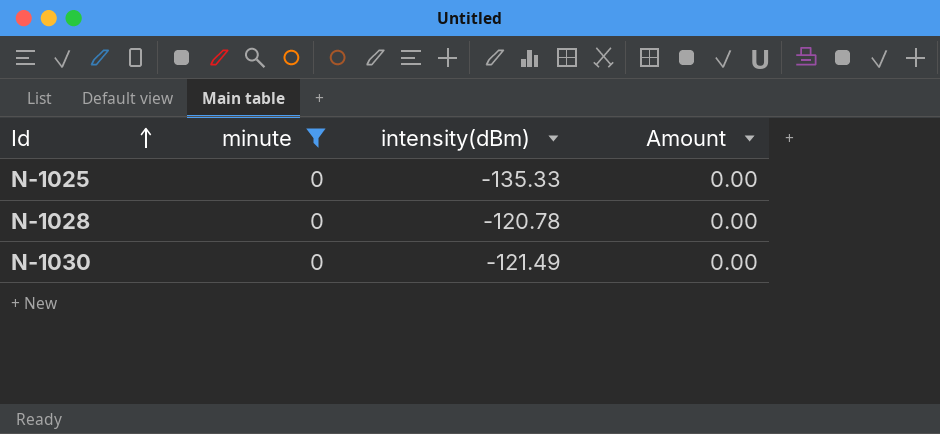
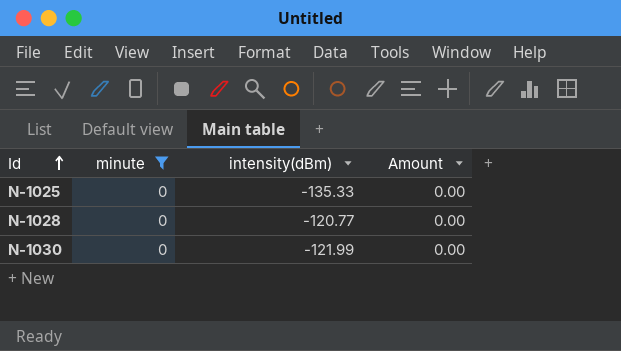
N-1028 | intensity(dBm): -120.78 -> -120.77
N-1030 | intensity(dBm): -121.49 -> -121.99

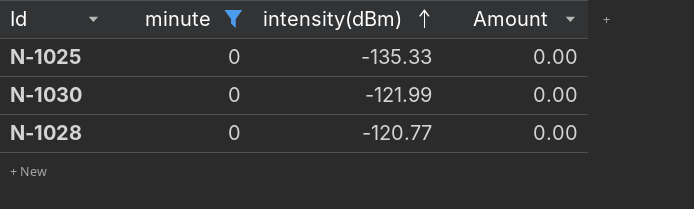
row order: Id ascending -> intensity(dBm) ascending

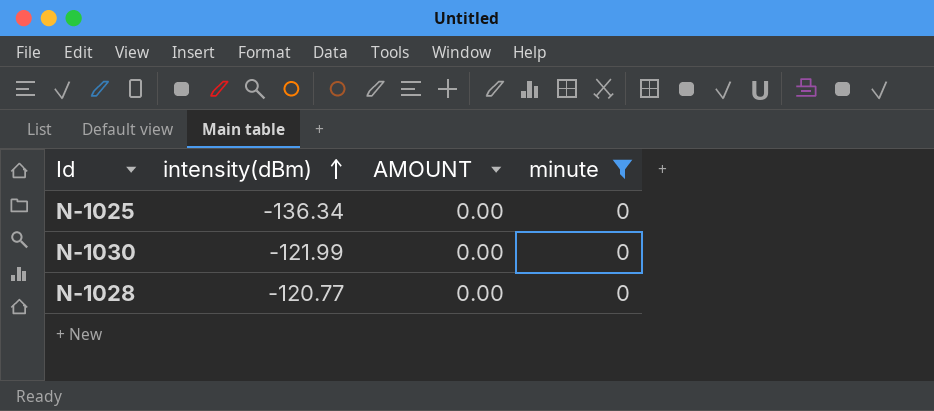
column name: Amount -> AMOUNT
column minute | position: 2 -> 4
N-1025 | intensity(dBm): -135.33 -> -136.34

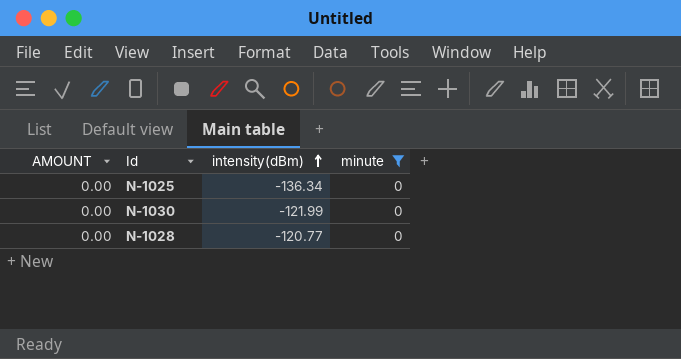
column AMOUNT | position: 3 -> 1

